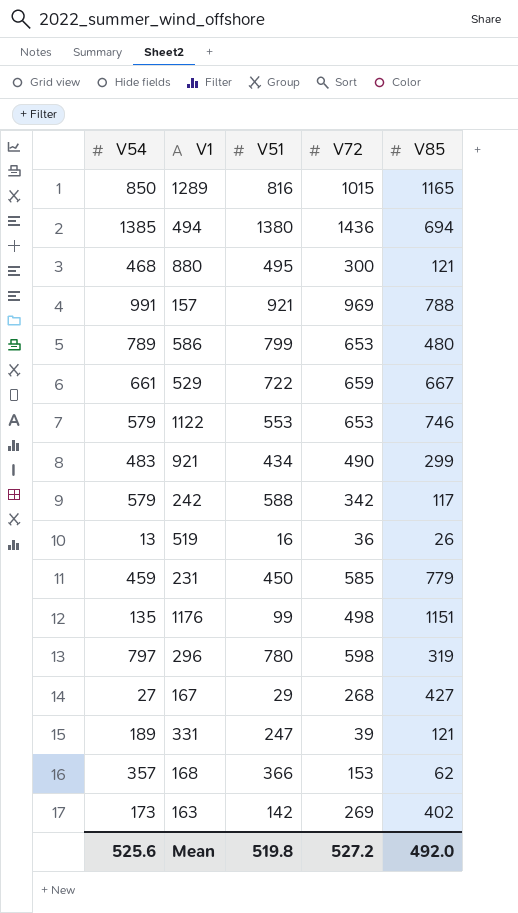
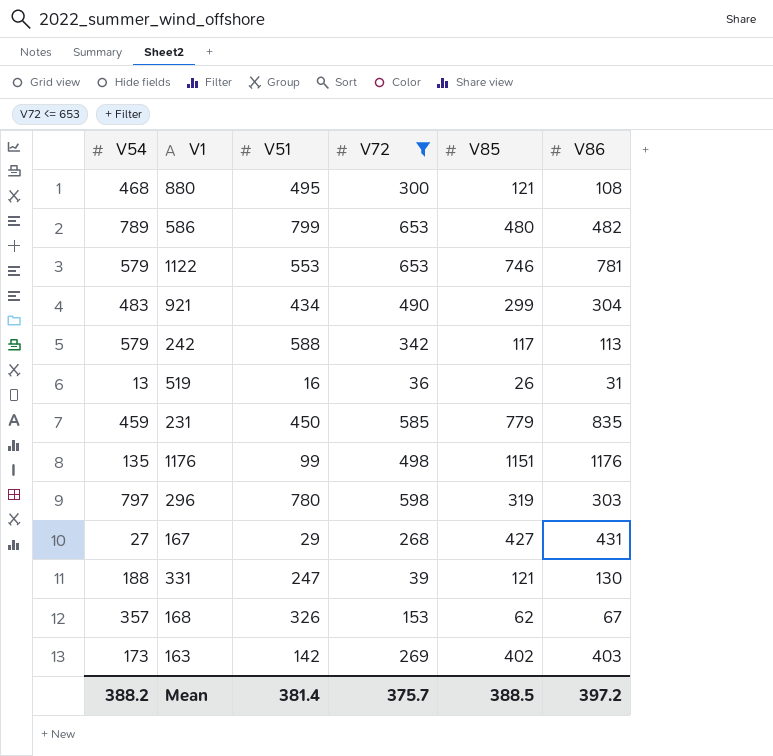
filter: none -> V72 <= 653
column V86 | position: none -> 6
331 | V54: 189 -> 188
168 | V51: 366 -> 326
Mean | V54: 525.6 -> 388.2
Mean | V51: 519.8 -> 381.4
Mean | V72: 527.2 -> 375.7
Mean | V85: 492.0 -> 388.5

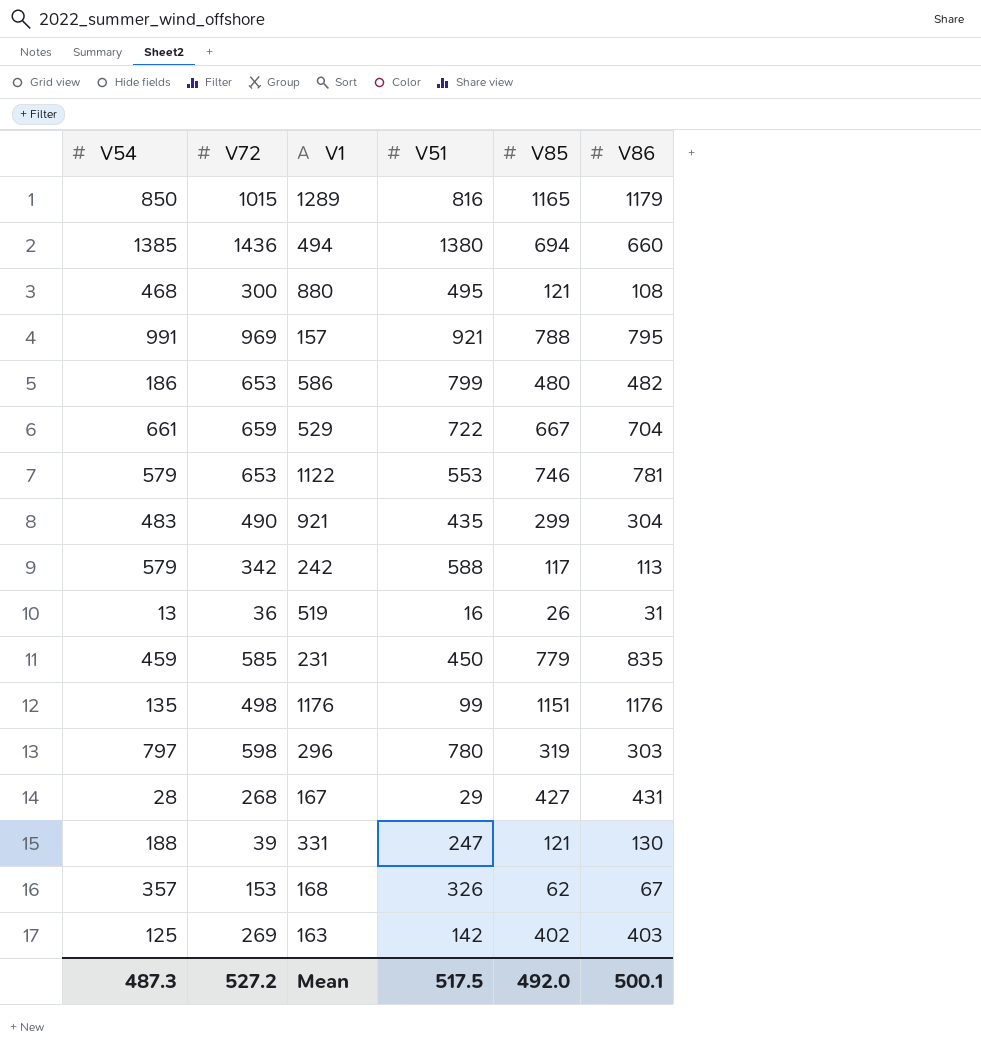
filter: V72 <= 653 -> none
column V72 | position: 4 -> 2
586 | V54: 789 -> 186
921 | V51: 434 -> 435
167 | V54: 27 -> 28
163 | V54: 173 -> 125
Mean | V54: 388.2 -> 487.3
Mean | V72: 375.7 -> 527.2
Mean | V51: 381.4 -> 517.5
Mean | V85: 388.5 -> 492.0
Mean | V86: 397.2 -> 500.1

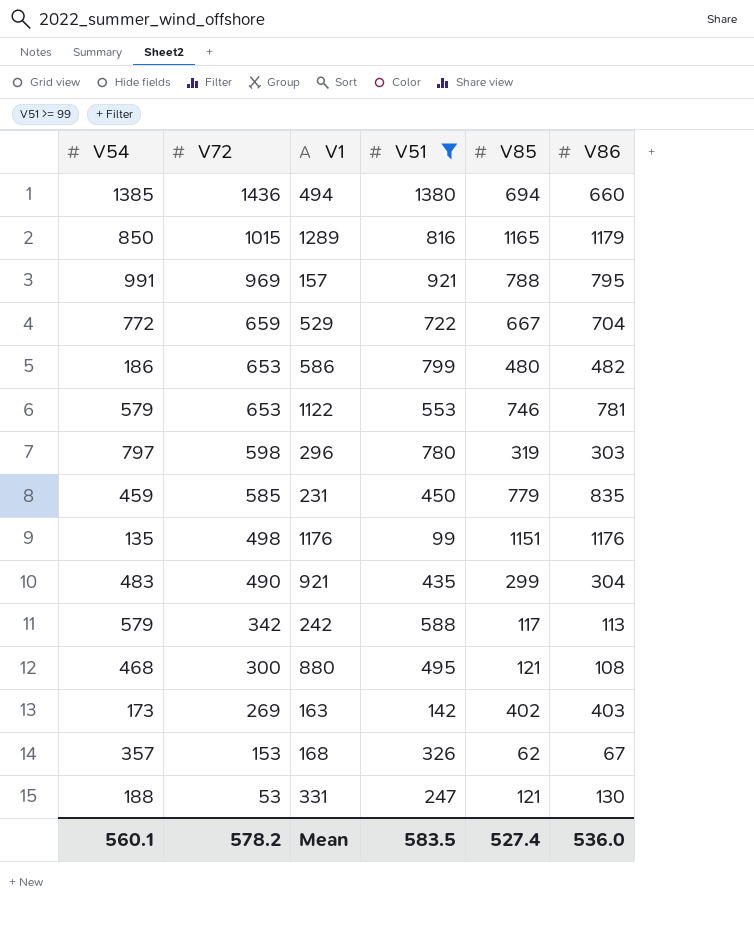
filter: none -> V51 >= 99
row order: none -> V72 descending
529 | V54: 661 -> 772
163 | V54: 125 -> 173
331 | V72: 39 -> 53
Mean | V54: 487.3 -> 560.1
Mean | V72: 527.2 -> 578.2
Mean | V51: 517.5 -> 583.5
Mean | V85: 492.0 -> 527.4
Mean | V86: 500.1 -> 536.0

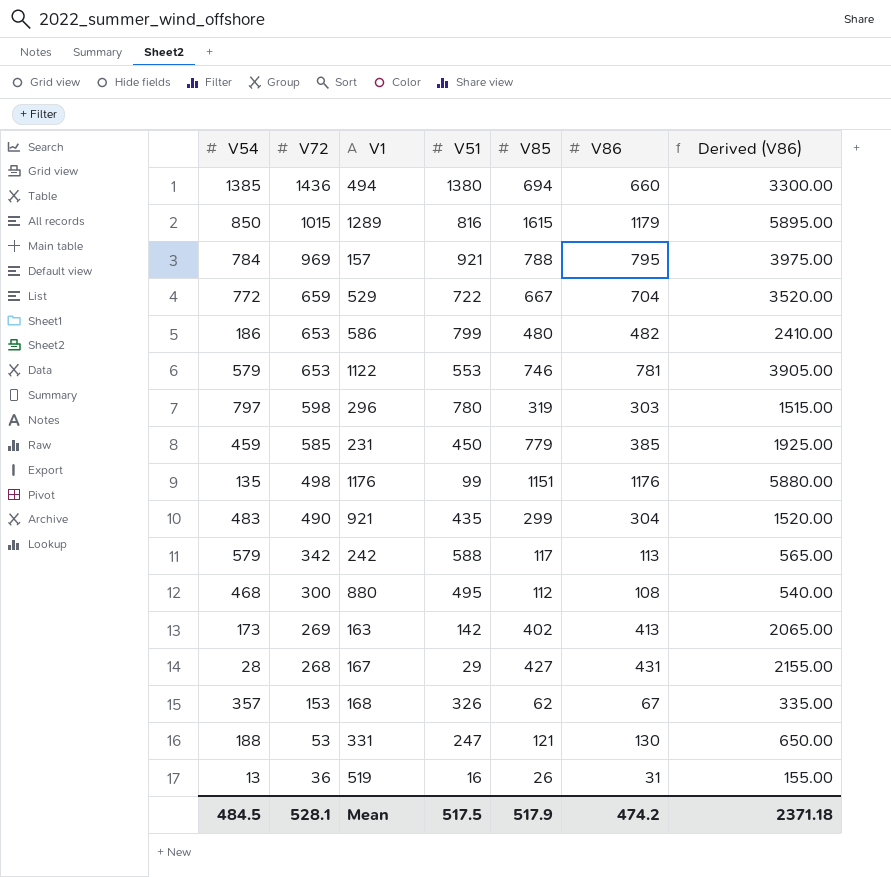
filter: V51 >= 99 -> none
column Derived (V86) | formula: none -> [V86] * 5
1289 | V85: 1165 -> 1615
157 | V54: 991 -> 784
231 | V86: 835 -> 385
880 | V85: 121 -> 112
163 | V86: 403 -> 413
Mean | V54: 560.1 -> 484.5
Mean | V72: 578.2 -> 528.1
Mean | V51: 583.5 -> 517.5
Mean | V85: 527.4 -> 517.9
Mean | V86: 536.0 -> 474.2

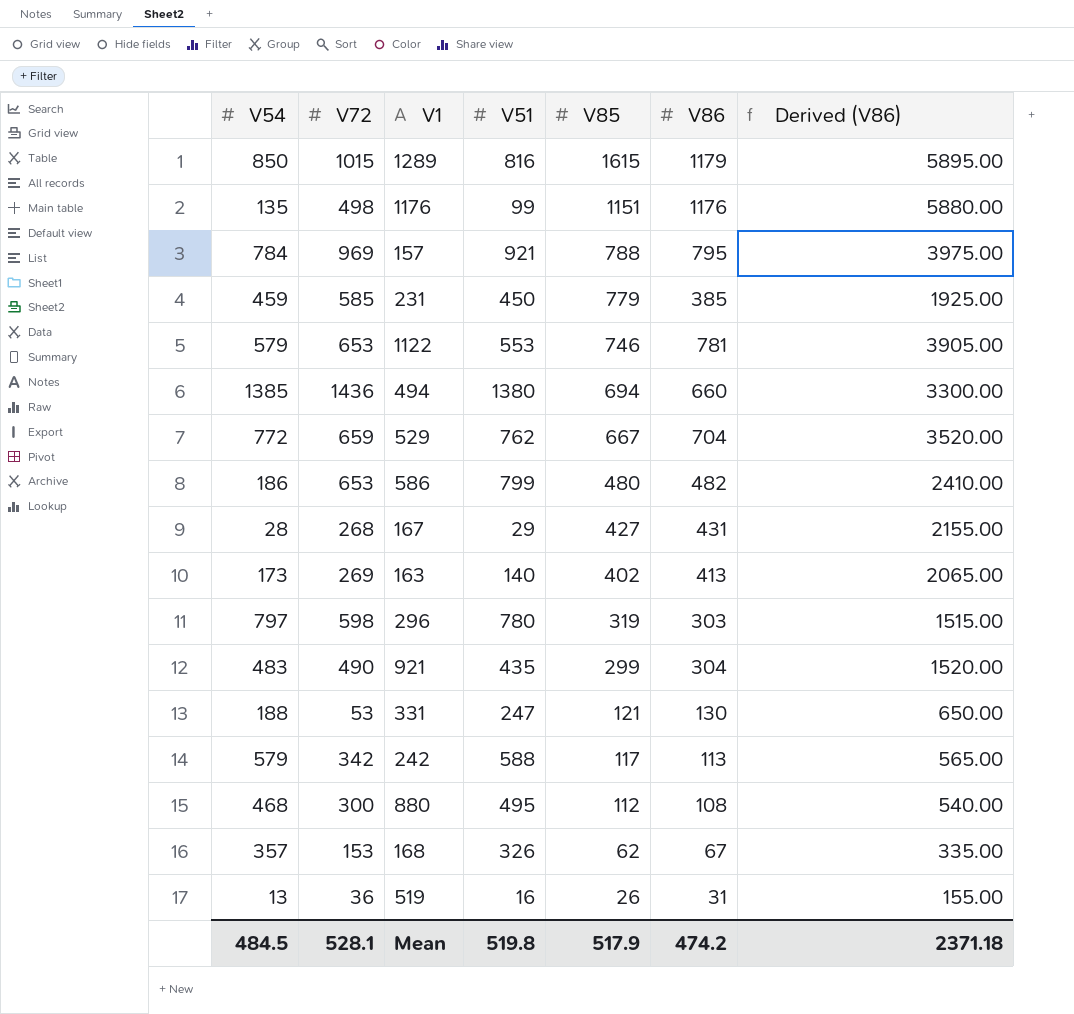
row order: V72 descending -> V85 descending
529 | V51: 722 -> 762
163 | V51: 142 -> 140
Mean | V51: 517.5 -> 519.8

